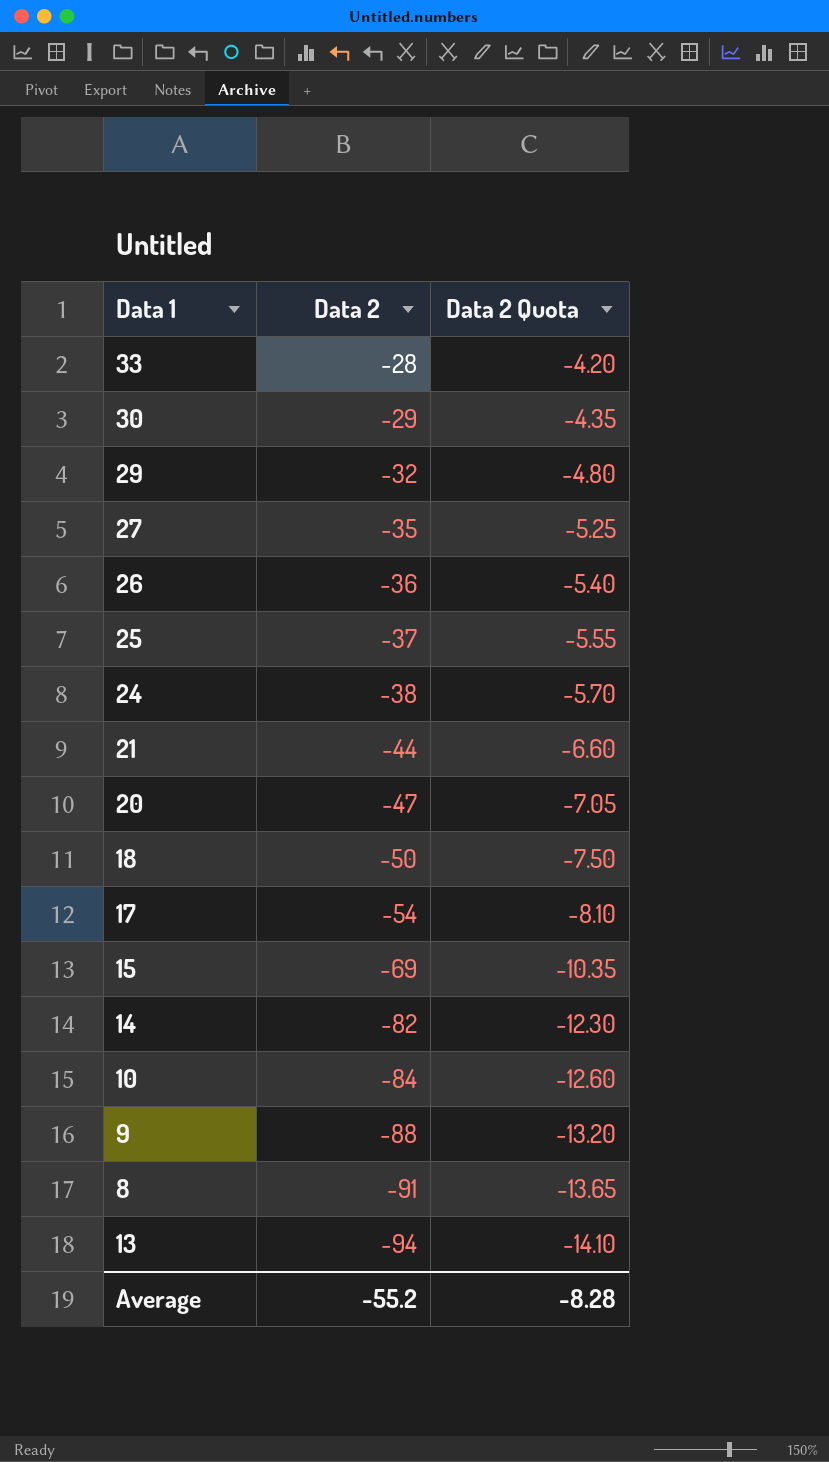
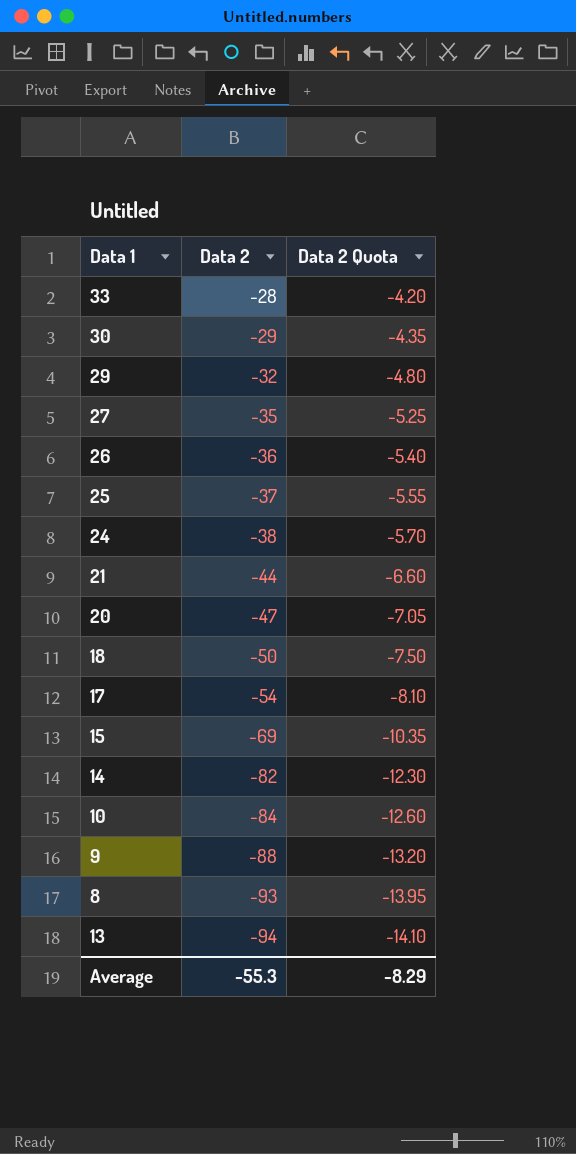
8 | Data 2: -91 -> -93
8 | Data 2 Quota: -13.65 -> -13.95
Average | Data 2: -55.2 -> -55.3
Average | Data 2 Quota: -8.28 -> -8.29

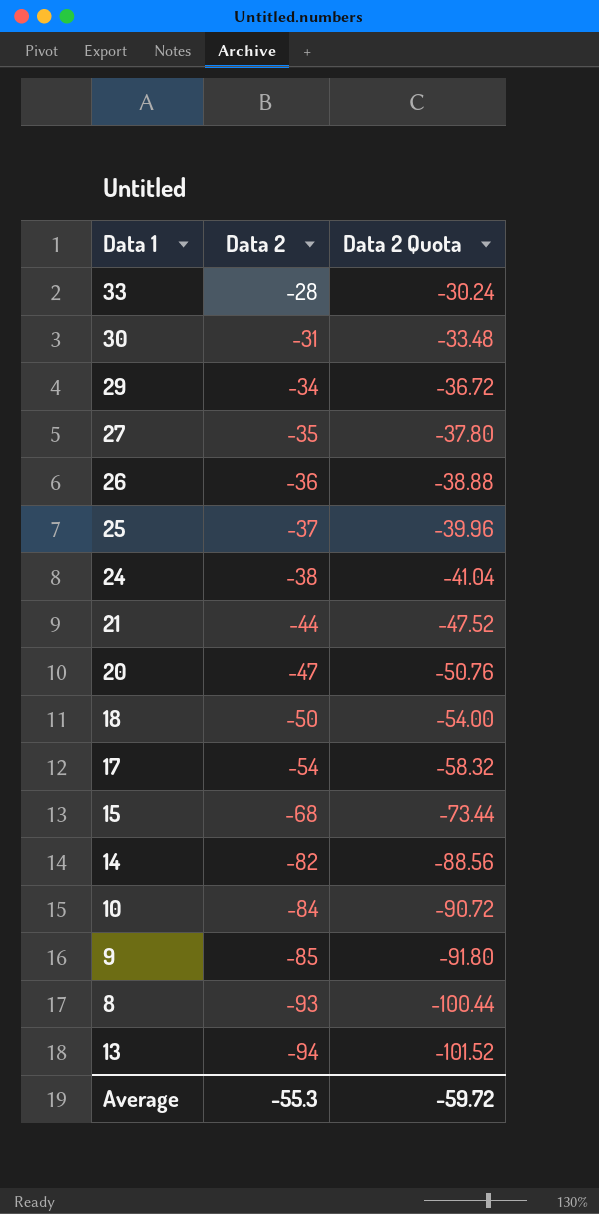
column Data 2 Quota | formula: [Data 2] * 0.15 -> [Data 2] * 1.08
30 | Data 2: -29 -> -31
29 | Data 2: -32 -> -34
15 | Data 2: -69 -> -68
9 | Data 2: -88 -> -85
Average | Data 2 Quota: -8.29 -> -59.72

